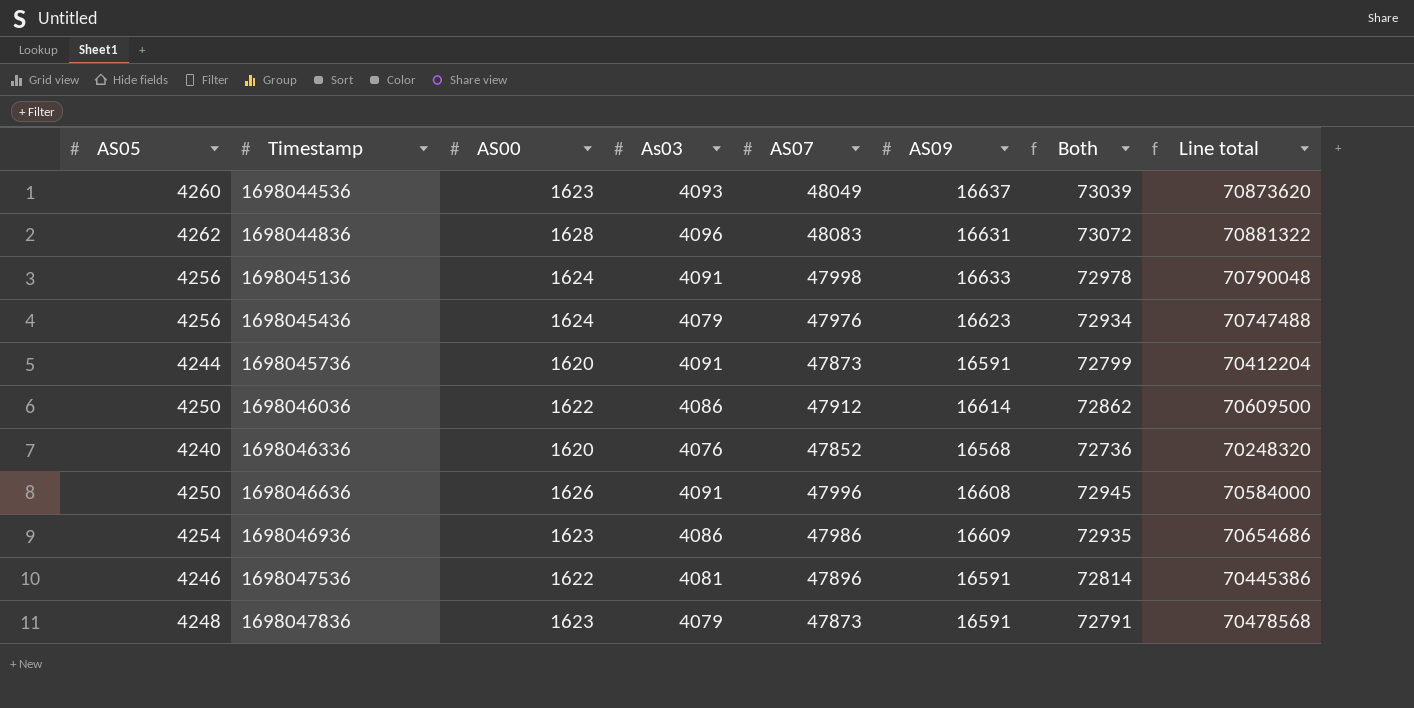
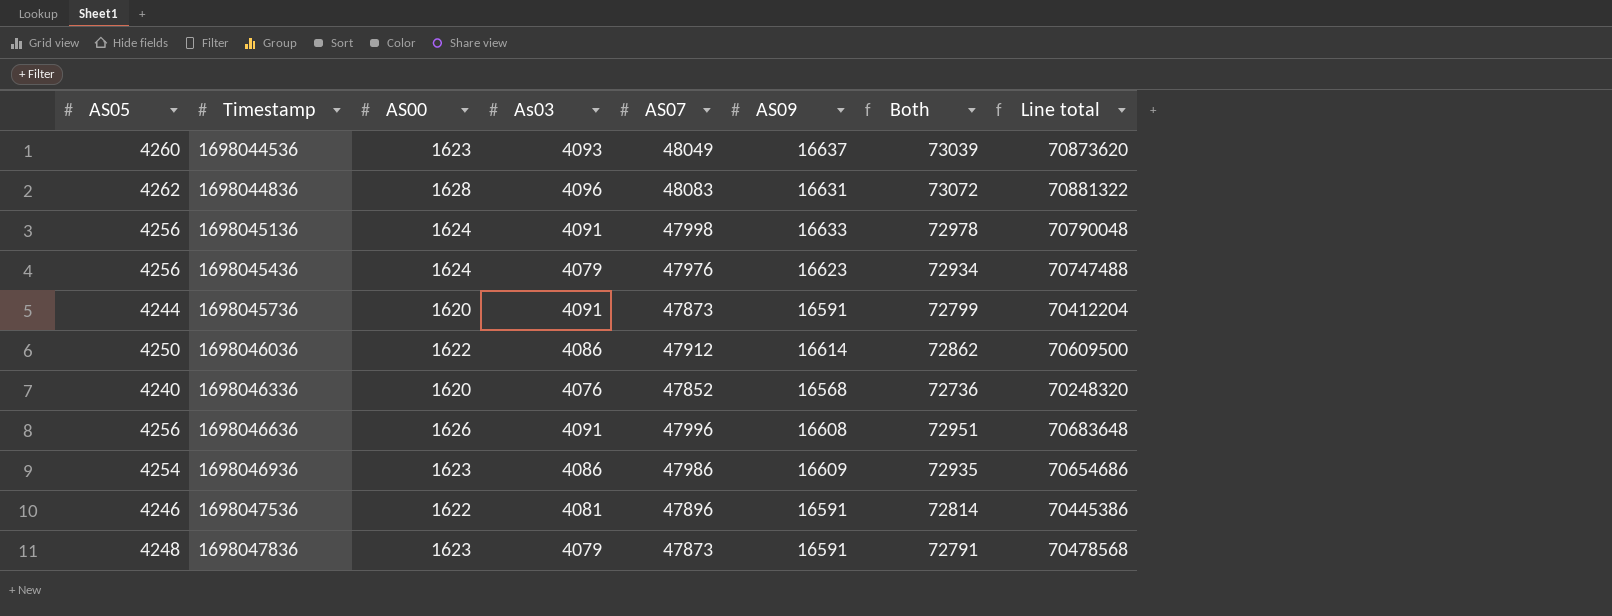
1698046636 | AS05: 4250 -> 4256
1698046636 | Both: 72945 -> 72951
1698046636 | Line total: 70584000 -> 70683648

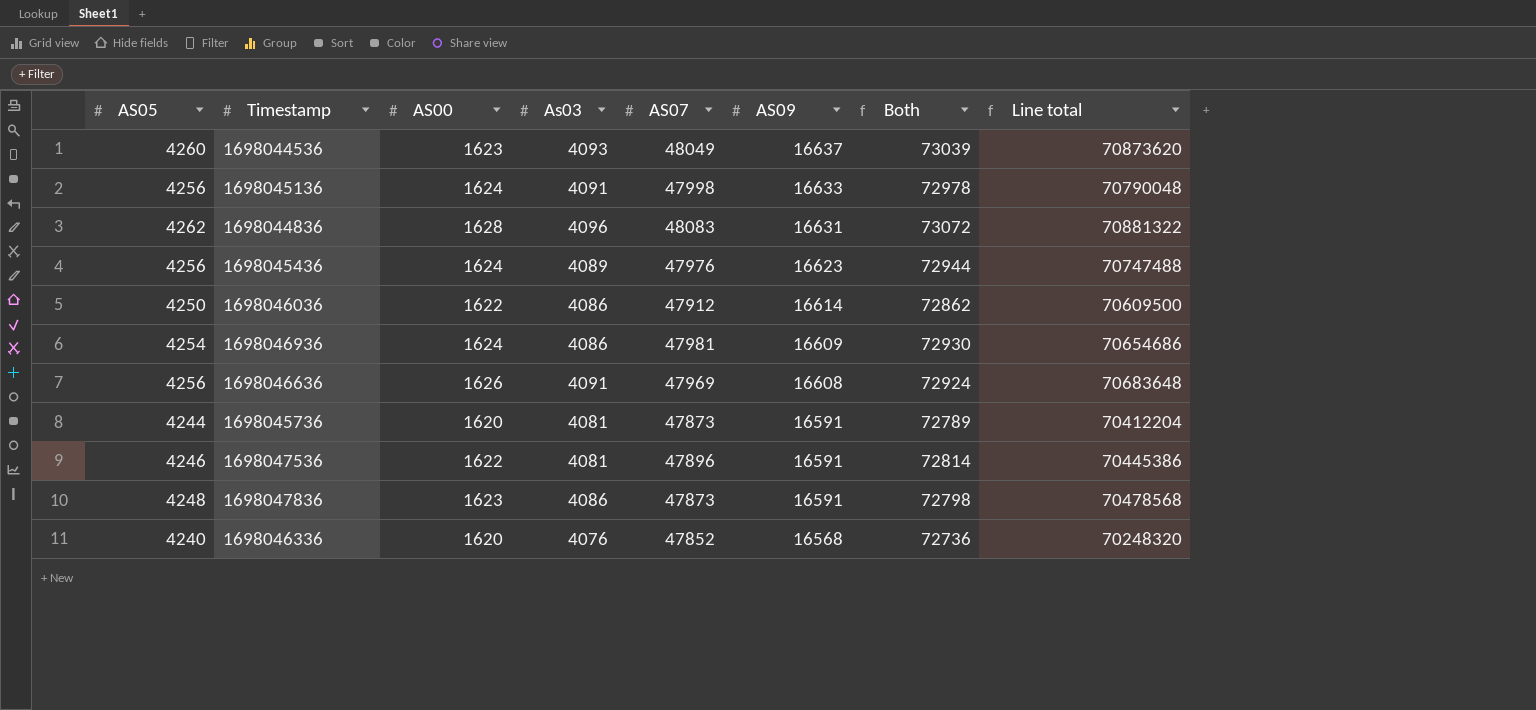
row order: Timestamp ascending -> AS09 descending
1698045436 | As03: 4079 -> 4089
1698045436 | Both: 72934 -> 72944
1698046936 | AS00: 1623 -> 1624
1698046936 | AS07: 47986 -> 47981
1698046936 | Both: 72935 -> 72930
1698046636 | AS07: 47996 -> 47969
1698046636 | Both: 72951 -> 72924
1698045736 | As03: 4091 -> 4081
1698045736 | Both: 72799 -> 72789
1698047836 | As03: 4079 -> 4086
1698047836 | Both: 72791 -> 72798

